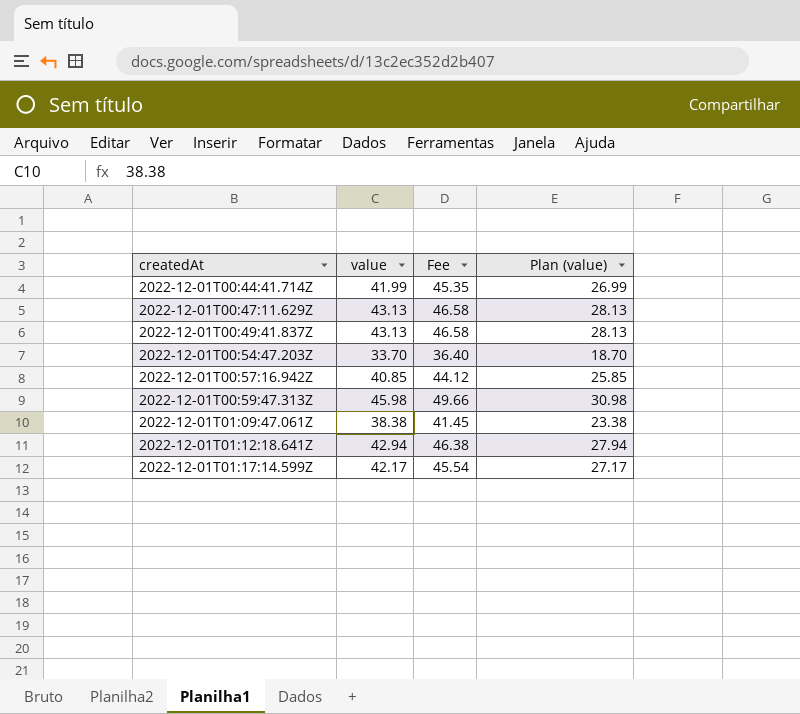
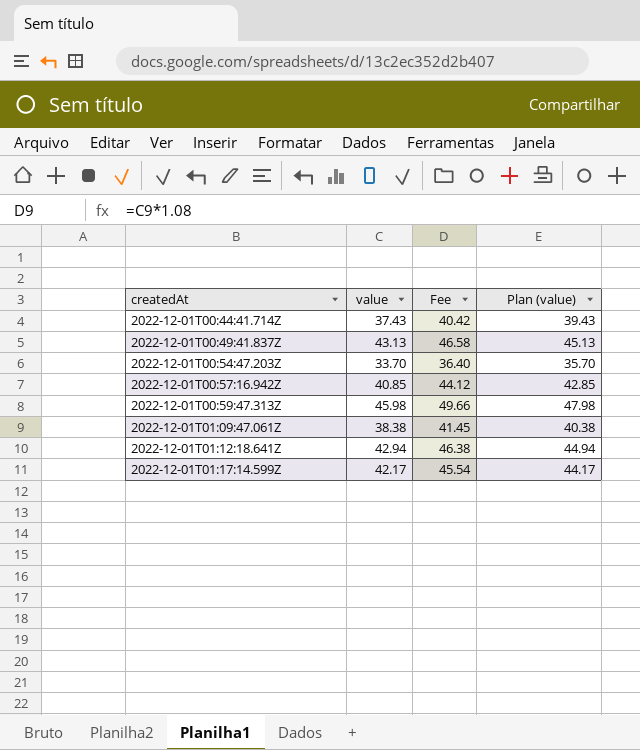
column Plan (value) | formula: [value] - 15 -> [value] + 2
row 2022-12-01T00:47:11.629Z: 43.13 | 46.58 | 28.13 -> none
2022-12-01T00:44:41.714Z | value: 41.99 -> 37.43
2022-12-01T00:44:41.714Z | Fee: 45.35 -> 40.42

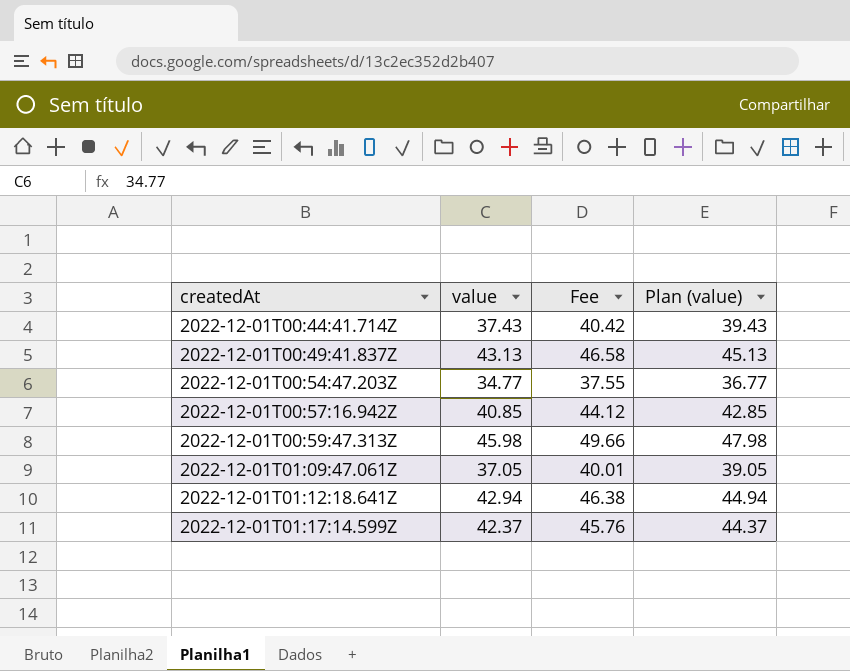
2022-12-01T00:54:47.203Z | value: 33.70 -> 34.77
2022-12-01T00:54:47.203Z | Fee: 36.40 -> 37.55
2022-12-01T00:54:47.203Z | Plan (value): 35.70 -> 36.77
2022-12-01T01:09:47.061Z | value: 38.38 -> 37.05
2022-12-01T01:09:47.061Z | Fee: 41.45 -> 40.01
2022-12-01T01:09:47.061Z | Plan (value): 40.38 -> 39.05
2022-12-01T01:17:14.599Z | value: 42.17 -> 42.37
2022-12-01T01:17:14.599Z | Fee: 45.54 -> 45.76
2022-12-01T01:17:14.599Z | Plan (value): 44.17 -> 44.37

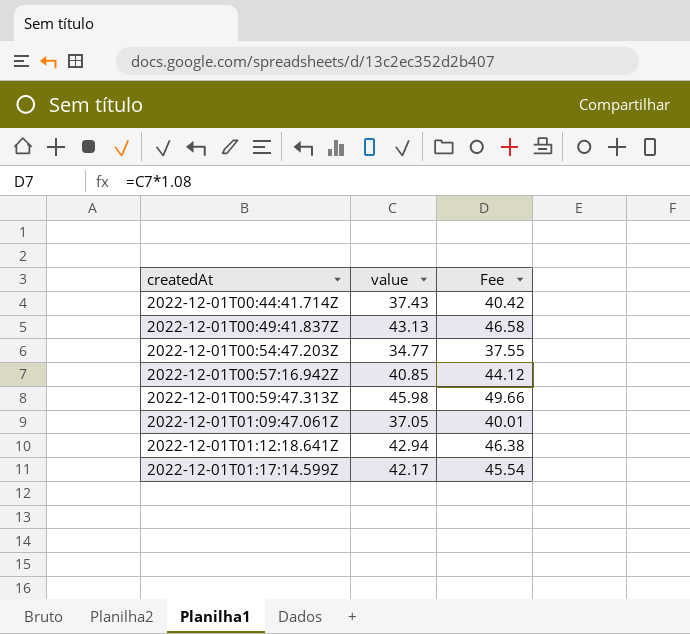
column Plan (value) | formula: [value] + 2 -> none
2022-12-01T01:17:14.599Z | value: 42.37 -> 42.17
2022-12-01T01:17:14.599Z | Fee: 45.76 -> 45.54

